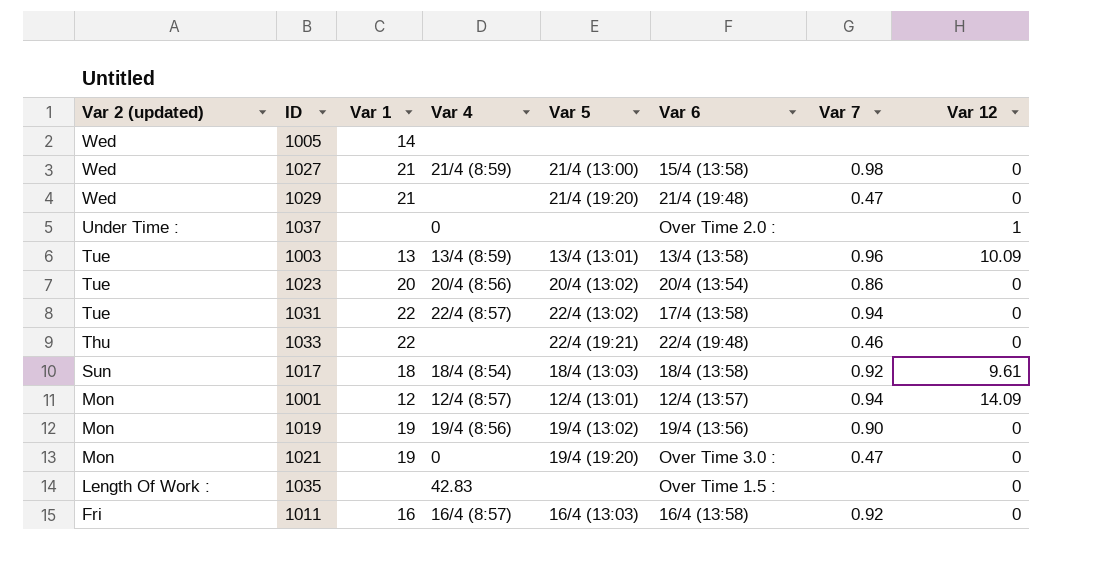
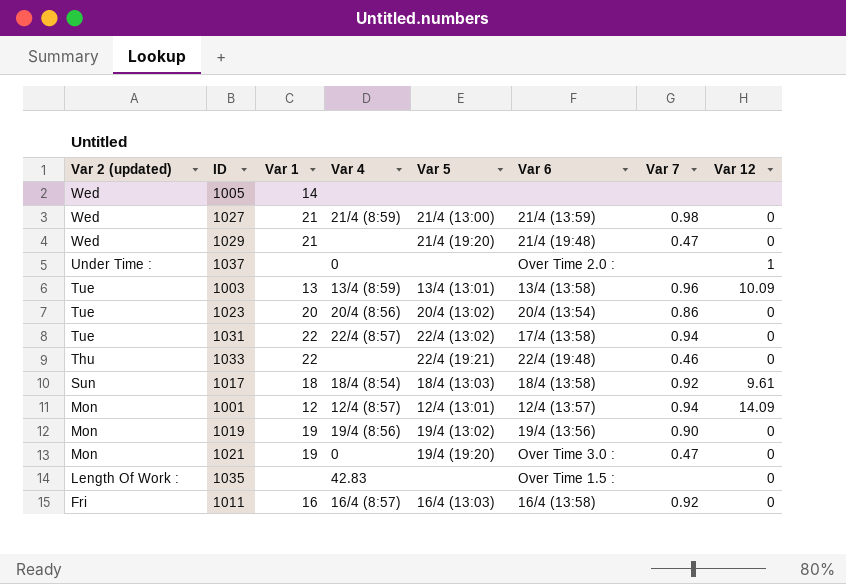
1027 | Var 6: 15/4 (13:58) -> 21/4 (13:59)

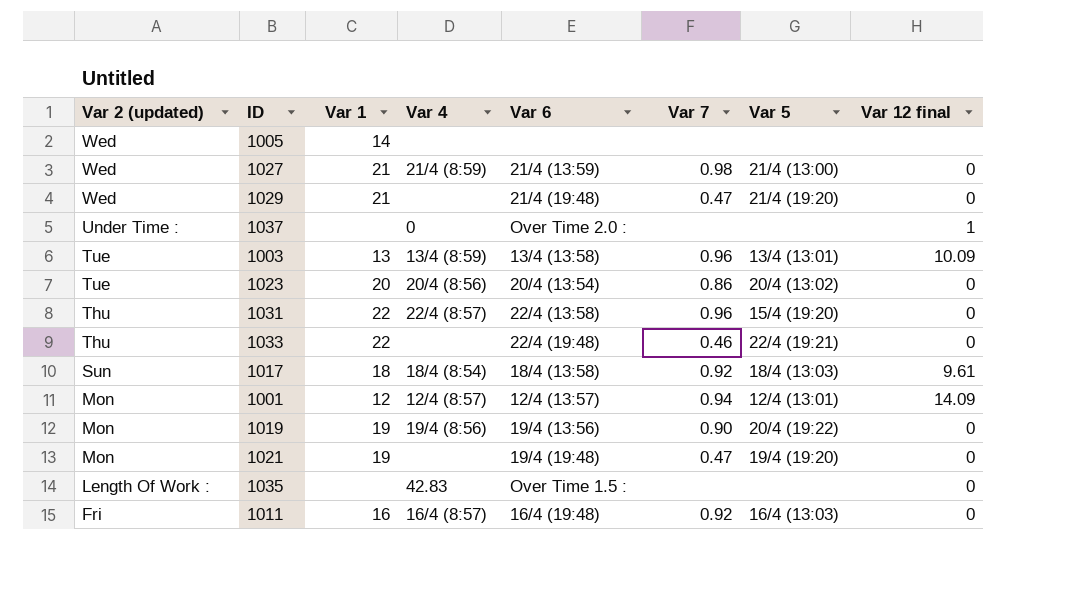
column Var 5 | position: 5 -> 7
column name: Var 12 -> Var 12 final
1031 | Var 2 (updated): Tue -> Thu
1031 | Var 6: 17/4 (13:58) -> 22/4 (13:58)
1031 | Var 7: 0.94 -> 0.96
1031 | Var 5: 22/4 (13:02) -> 15/4 (19:20)
1019 | Var 5: 19/4 (13:02) -> 20/4 (19:22)
1021 | Var 4: 0 -> none
1021 | Var 6: Over Time 3.0 : -> 19/4 (19:48)
1011 | Var 6: 16/4 (13:58) -> 16/4 (19:48)

